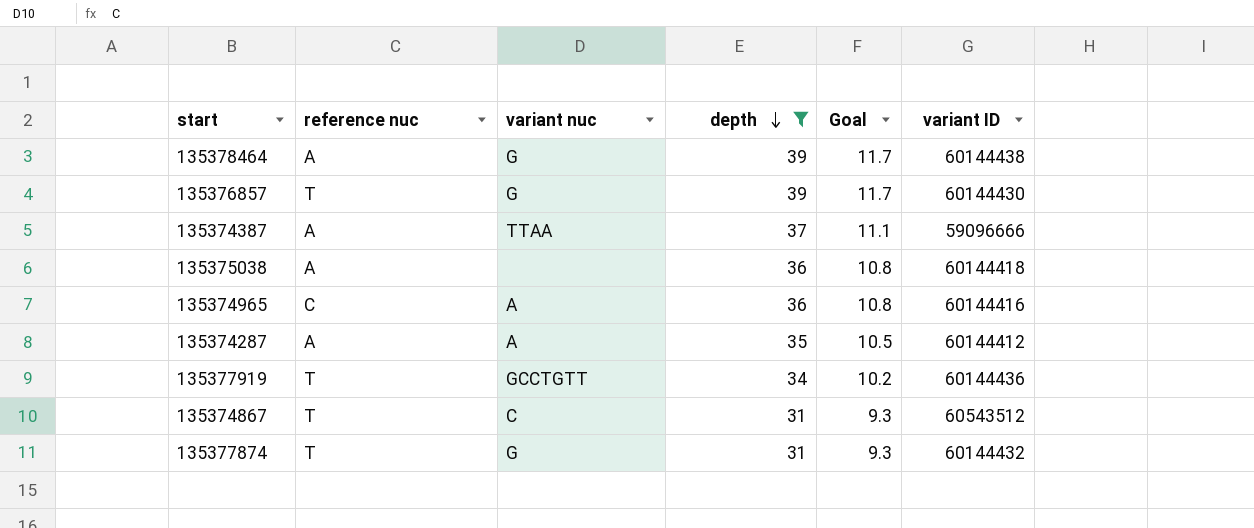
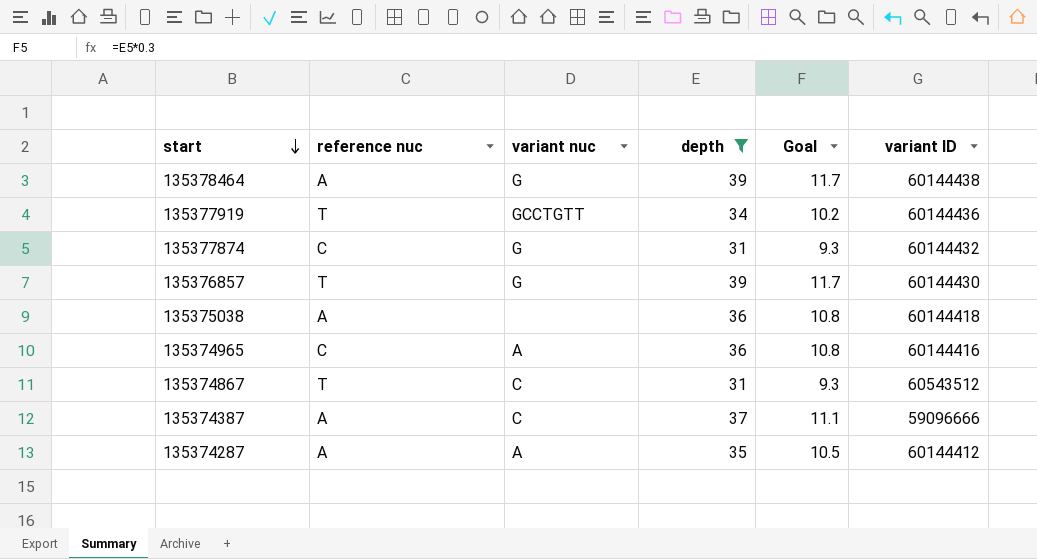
row order: depth descending -> start descending
135377874 | reference nuc: T -> C
135374387 | variant nuc: TTAA -> C

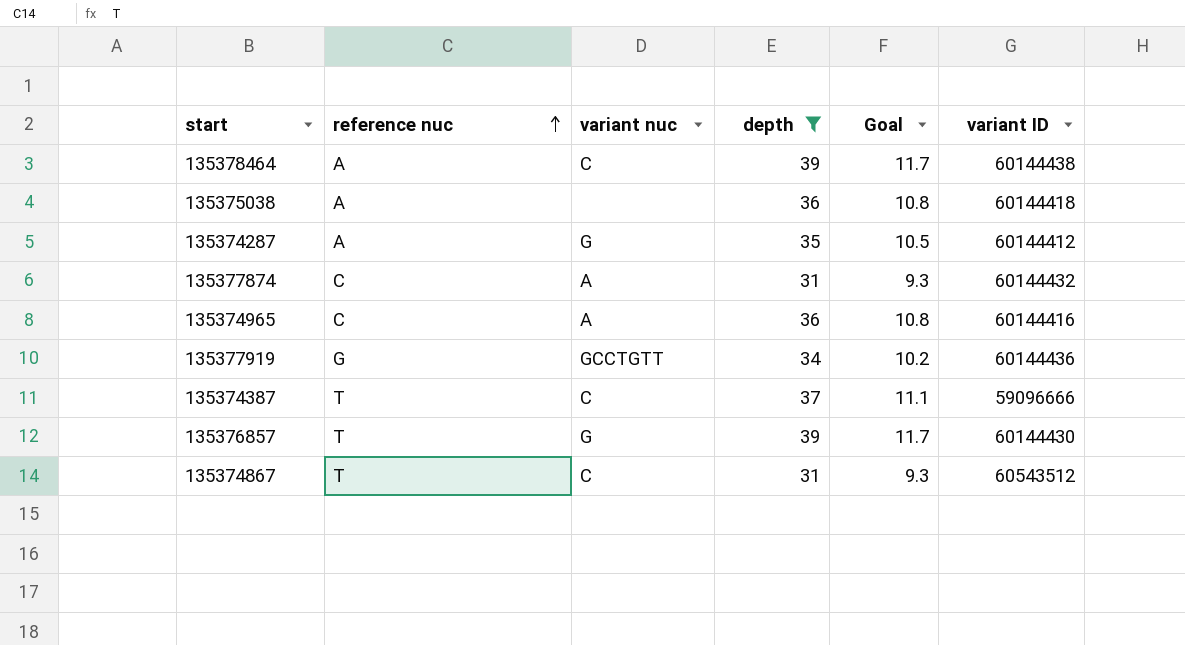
row order: start descending -> reference nuc ascending
135378464 | variant nuc: G -> C
135374287 | variant nuc: A -> G
135377874 | variant nuc: G -> A
135377919 | reference nuc: T -> G
135374387 | reference nuc: A -> T

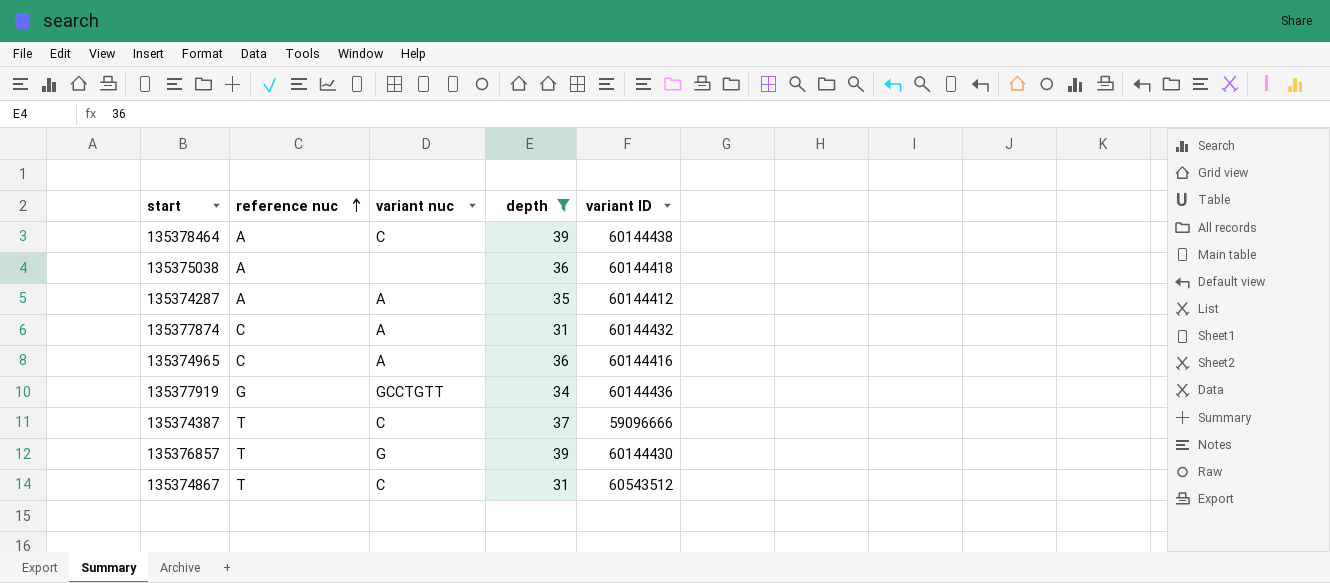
column Goal | formula: [depth] * 0.3 -> none
135374287 | variant nuc: G -> A

